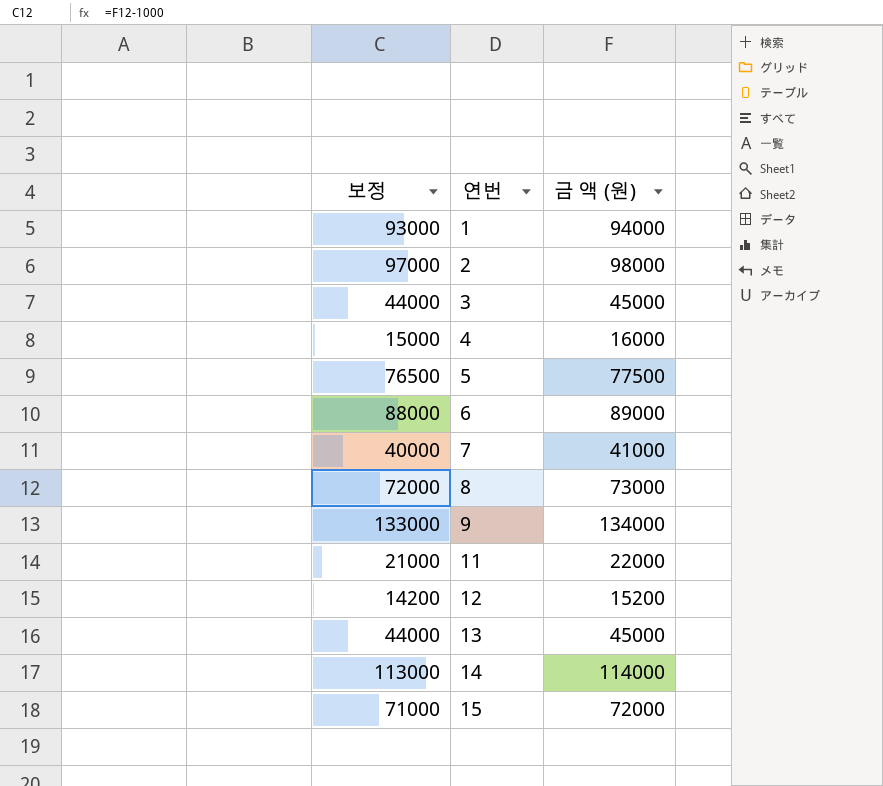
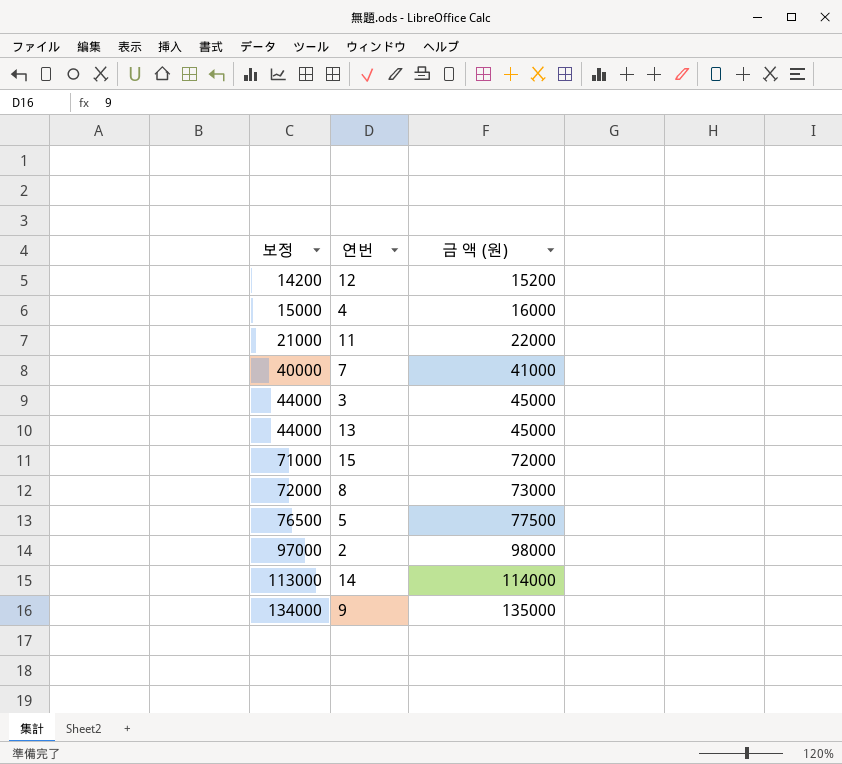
row order: 연번 ascending -> 보정 ascending
row 1: 93000 | 94000 -> none
row 6: 88000 | 89000 -> none
9 | 보정: 133000 -> 134000
9 | 금 액 (원): 134000 -> 135000

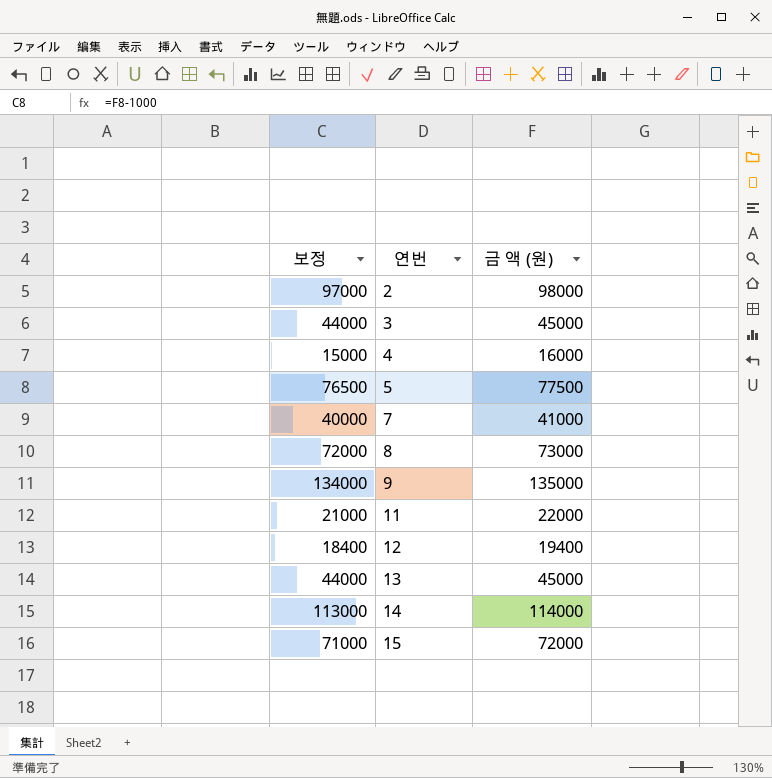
row order: 보정 ascending -> 연번 ascending
12 | 보정: 14200 -> 18400
12 | 금 액 (원): 15200 -> 19400

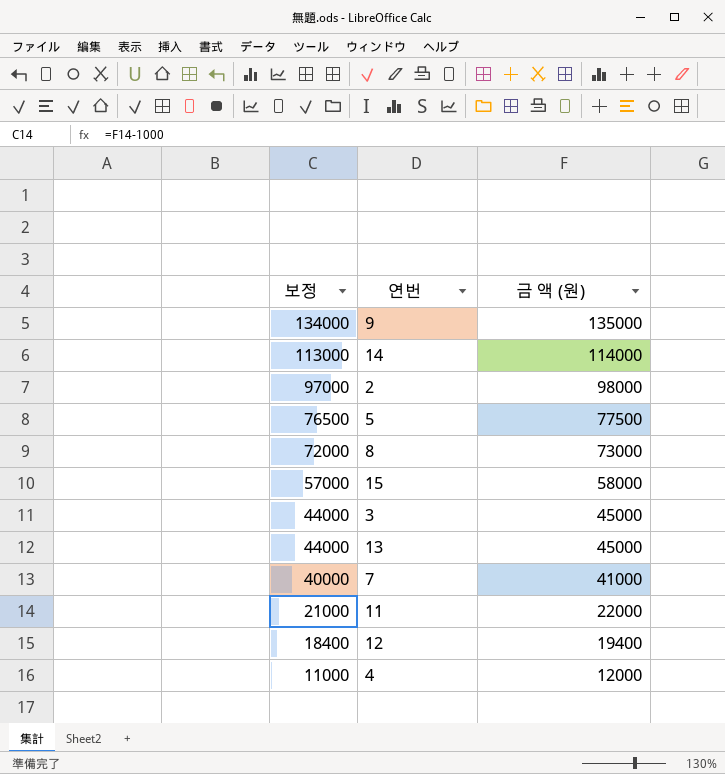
row order: 연번 ascending -> 보정 descending
15 | 보정: 71000 -> 57000
15 | 금 액 (원): 72000 -> 58000
4 | 보정: 15000 -> 11000
4 | 금 액 (원): 16000 -> 12000

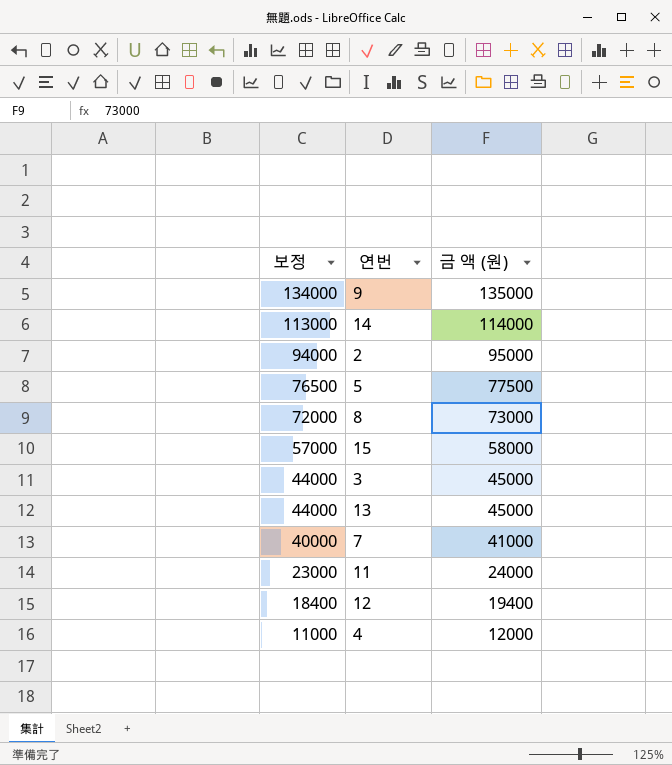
2 | 보정: 97000 -> 94000
2 | 금 액 (원): 98000 -> 95000
11 | 보정: 21000 -> 23000
11 | 금 액 (원): 22000 -> 24000

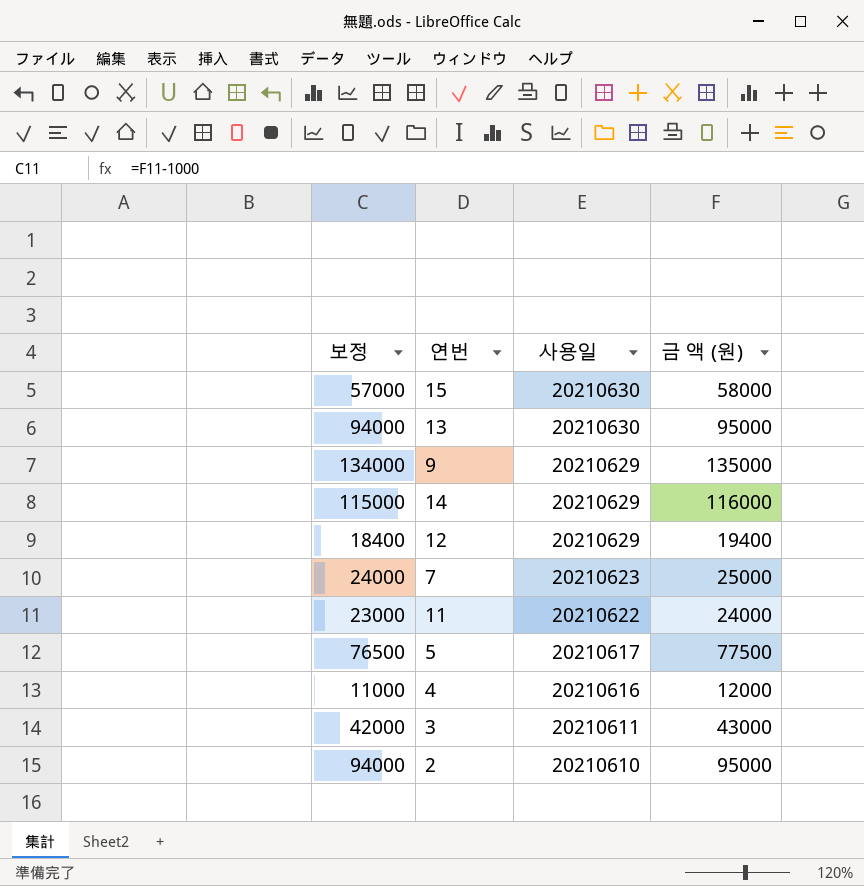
row order: 보정 descending -> 사용일 descending
column 사용일 | position: none -> 3
row 8: 72000 | 73000 -> none
13 | 보정: 44000 -> 94000
13 | 금 액 (원): 45000 -> 95000
14 | 보정: 113000 -> 115000
14 | 금 액 (원): 114000 -> 116000
7 | 보정: 40000 -> 24000
7 | 금 액 (원): 41000 -> 25000
3 | 보정: 44000 -> 42000
3 | 금 액 (원): 45000 -> 43000

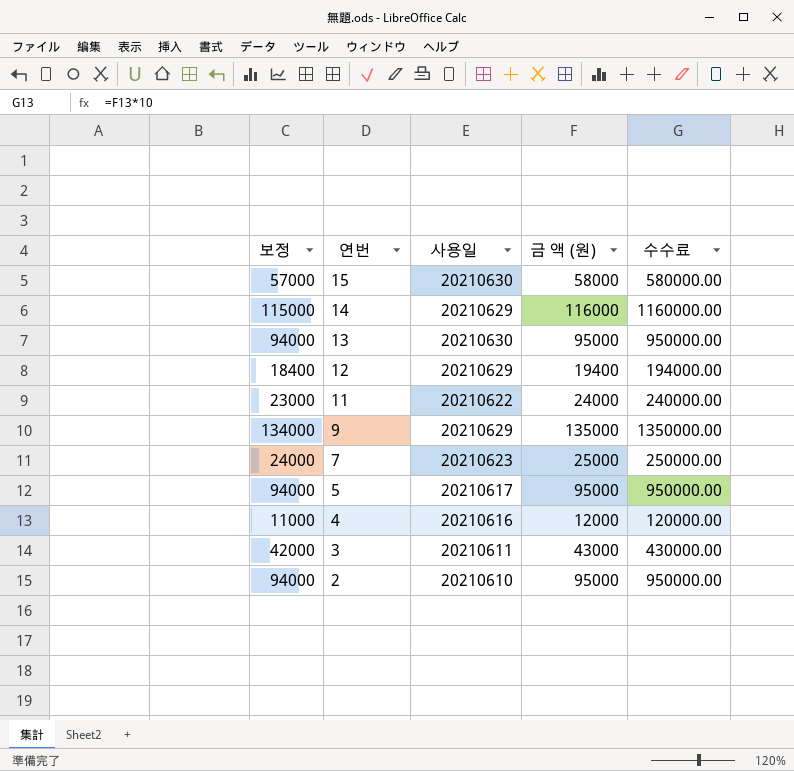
row order: 사용일 descending -> 연번 descending
column 수수료 | formula: none -> [금 액 (원)] * 10
5 | 보정: 76500 -> 94000
5 | 금 액 (원): 77500 -> 95000

